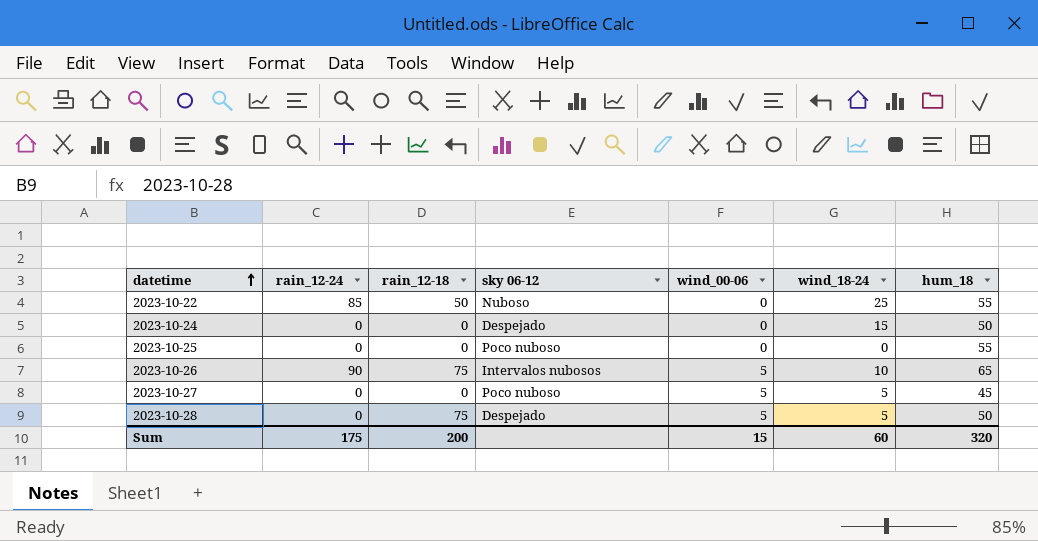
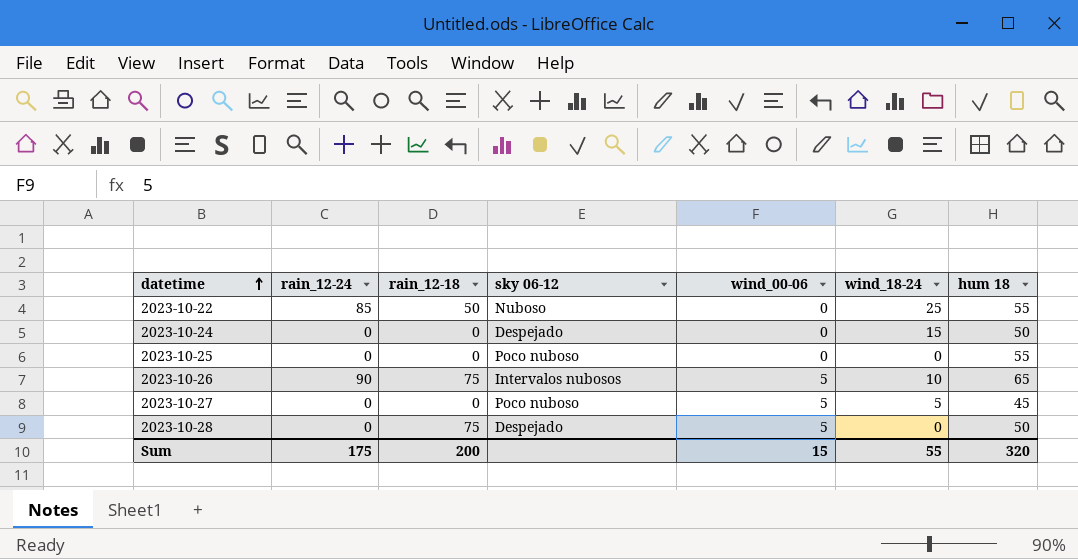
column name: hum_18 -> hum 18
2023-10-28 | wind_18-24: 5 -> 0
Sum | wind_18-24: 60 -> 55

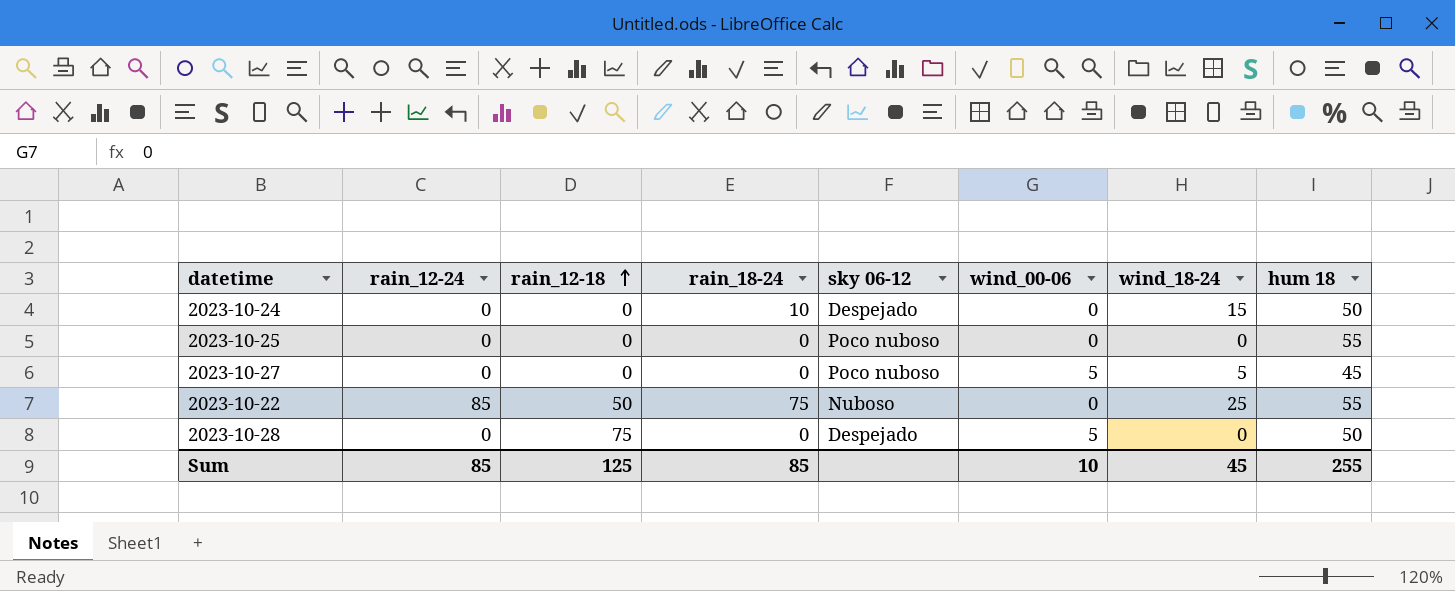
row order: datetime ascending -> rain_12-18 ascending
column rain_18-24 | position: none -> 4
row 2023-10-26: 90 | 75 | Intervalos nubosos | 5 | 10 | 65 -> none
Sum | rain_12-24: 175 -> 85
Sum | rain_12-18: 200 -> 125
Sum | wind_00-06: 15 -> 10
Sum | wind_18-24: 55 -> 45
Sum | hum 18: 320 -> 255

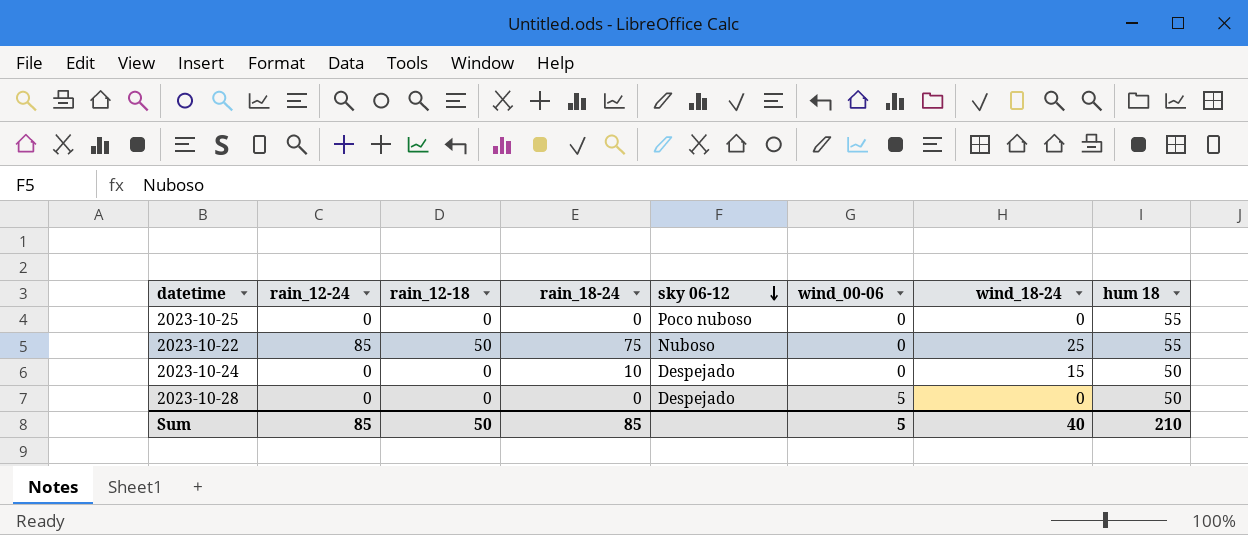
row order: rain_12-18 ascending -> sky 06-12 descending
row 2023-10-27: 0 | 0 | 0 | Poco nuboso | 5 | 5 | 45 -> none
2023-10-28 | rain_12-18: 75 -> 0
Sum | rain_12-18: 125 -> 50
Sum | wind_00-06: 10 -> 5
Sum | wind_18-24: 45 -> 40
Sum | hum 18: 255 -> 210

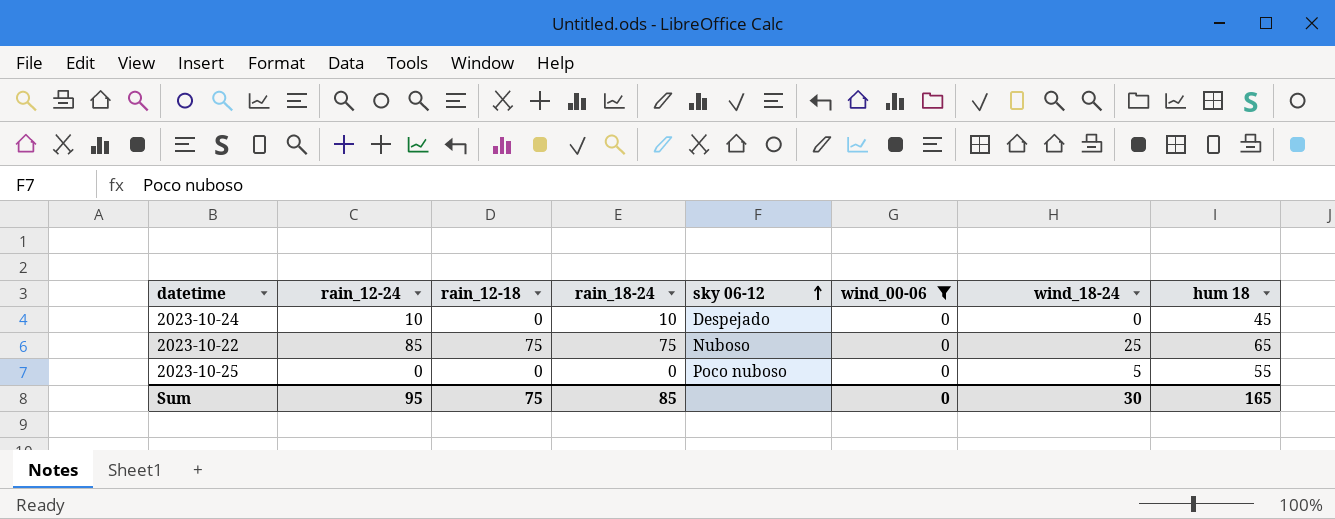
filter: none -> wind_00-06 = 0
row order: sky 06-12 descending -> sky 06-12 ascending
2023-10-24 | rain_12-24: 0 -> 10
2023-10-24 | wind_18-24: 15 -> 0
2023-10-24 | hum 18: 50 -> 45
2023-10-22 | rain_12-18: 50 -> 75
2023-10-22 | hum 18: 55 -> 65
2023-10-25 | wind_18-24: 0 -> 5
Sum | rain_12-24: 85 -> 95
Sum | rain_12-18: 50 -> 75
Sum | wind_00-06: 5 -> 0
Sum | wind_18-24: 40 -> 30
Sum | hum 18: 210 -> 165

